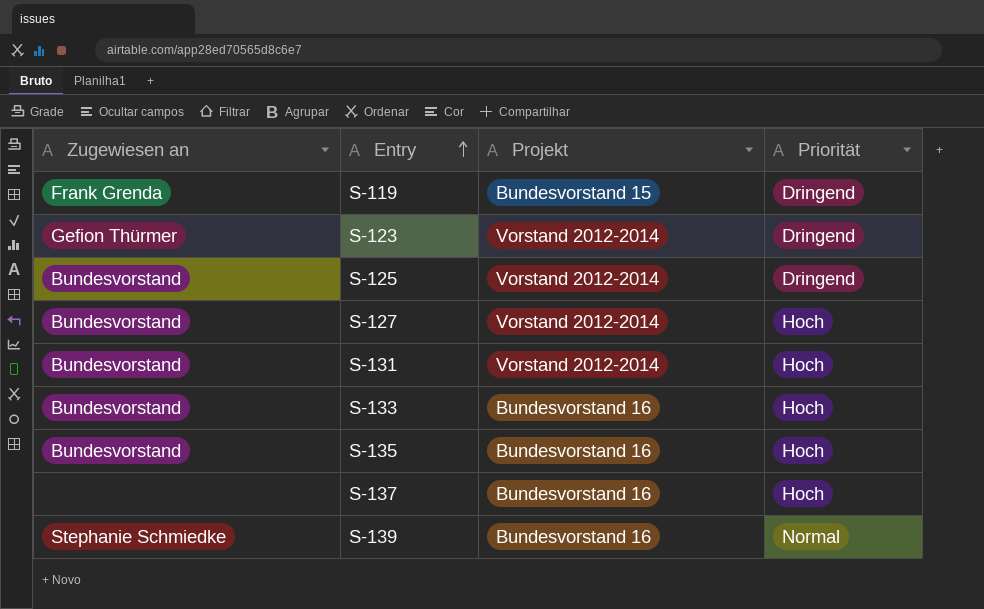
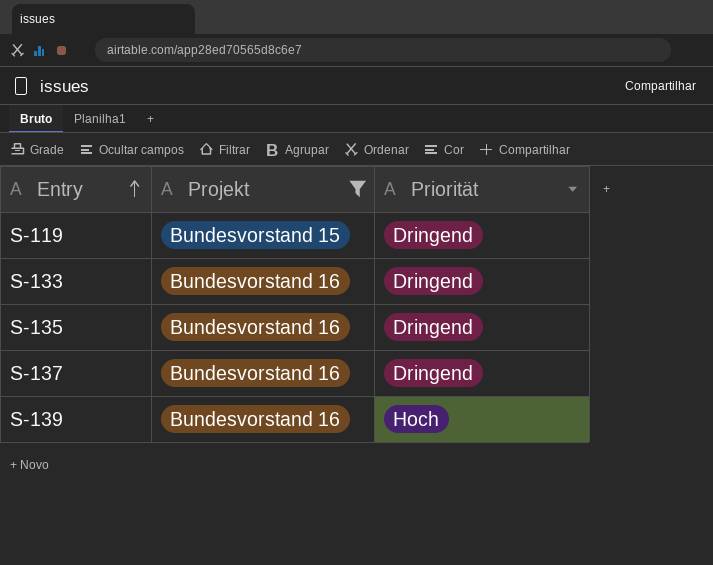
filter: none -> Projekt != Vorstand 2012-2014
column Zugewiesen an | position: 1 -> none
S-133 | Priorität: Hoch -> Dringend
S-135 | Priorität: Hoch -> Dringend
S-137 | Priorität: Hoch -> Dringend
S-139 | Priorität: Normal -> Hoch

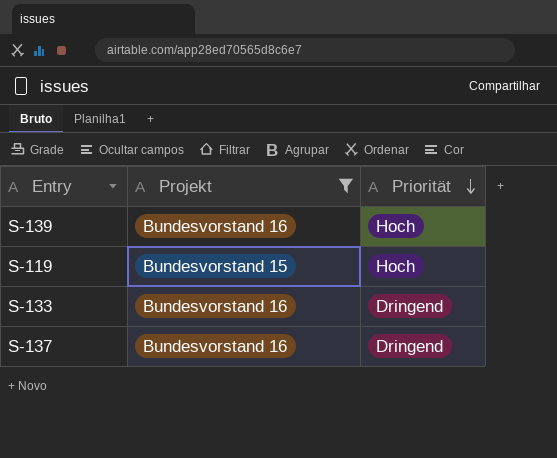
row order: Entry ascending -> Priorität descending
row S-135: Bundesvorstand 16 | Dringend -> none
S-119 | Priorität: Dringend -> Hoch

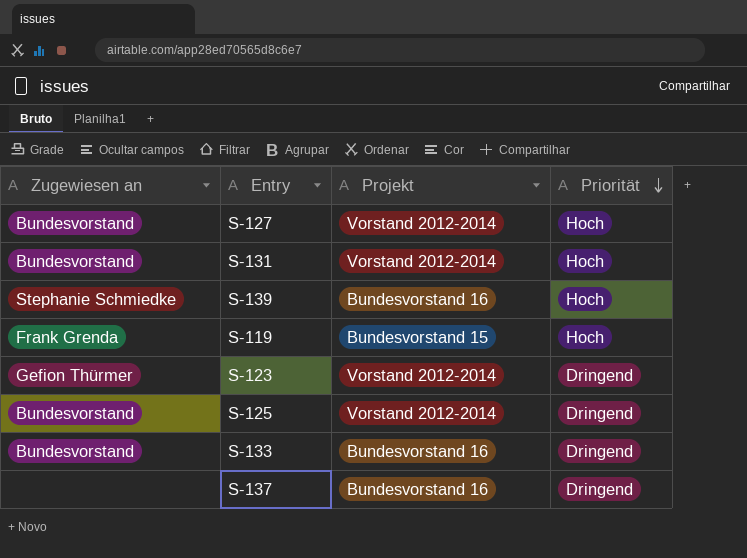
filter: Projekt != Vorstand 2012-2014 -> none
column Zugewiesen an | position: none -> 1

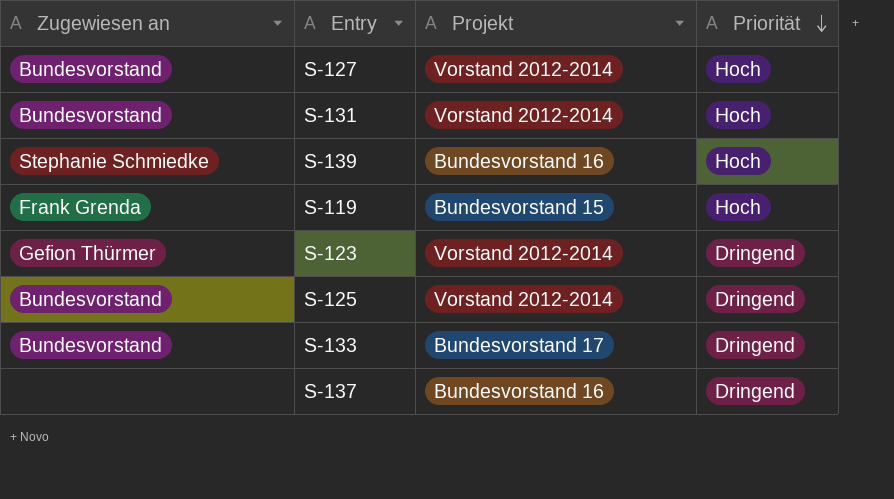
S-133 | Projekt: Bundesvorstand 16 -> Bundesvorstand 17

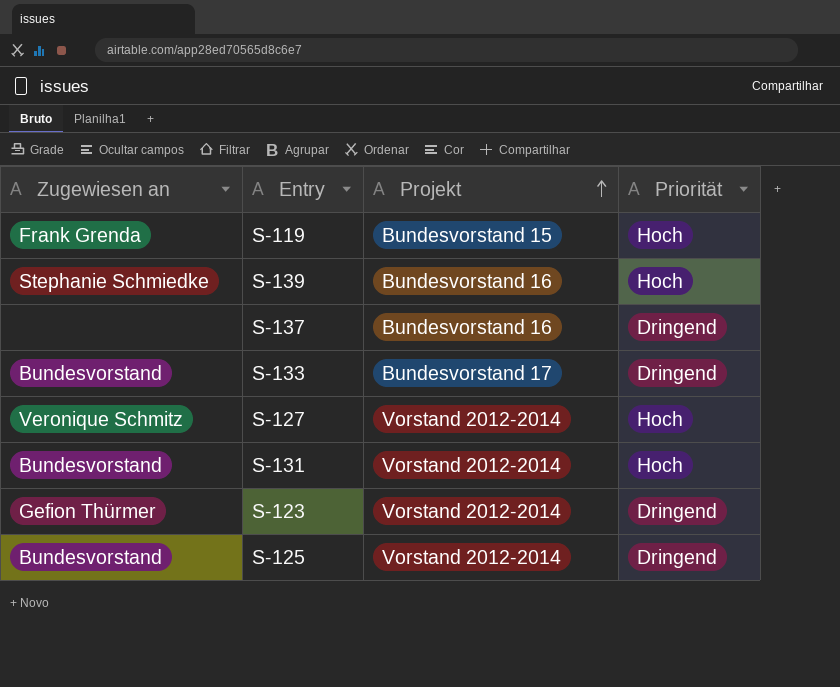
row order: Priorität descending -> Projekt ascending
S-127 | Zugewiesen an: Bundesvorstand -> Veronique Schmitz

